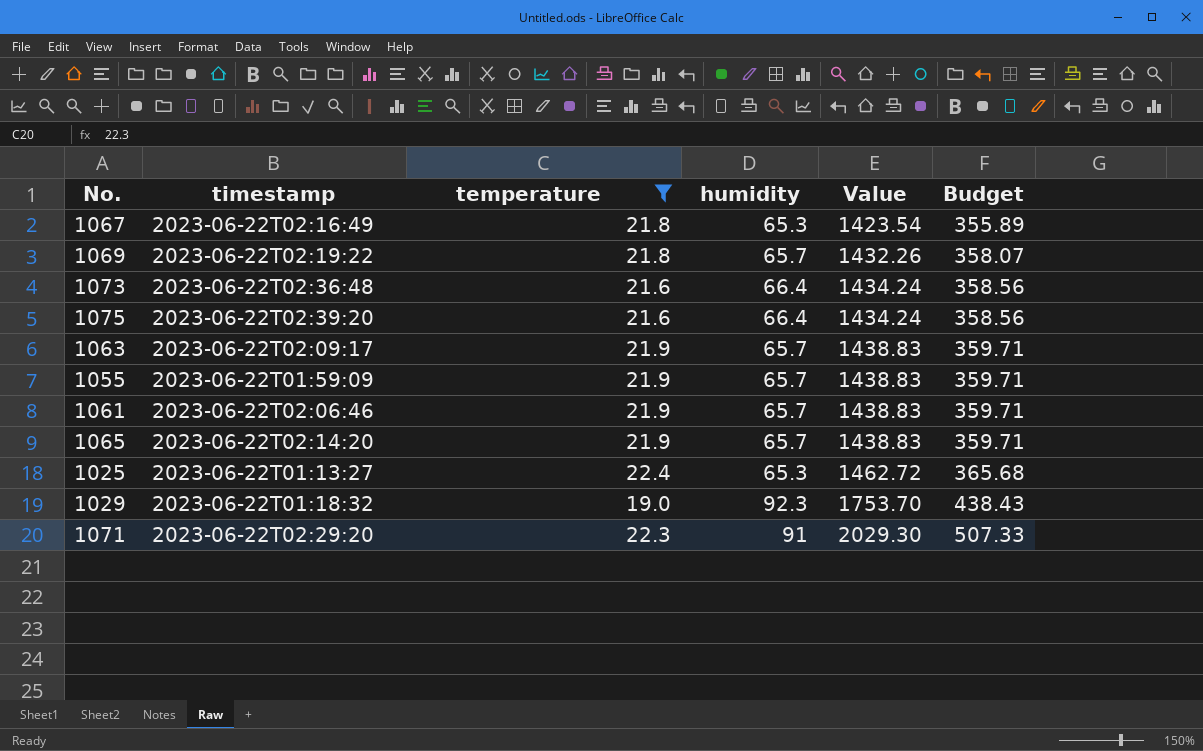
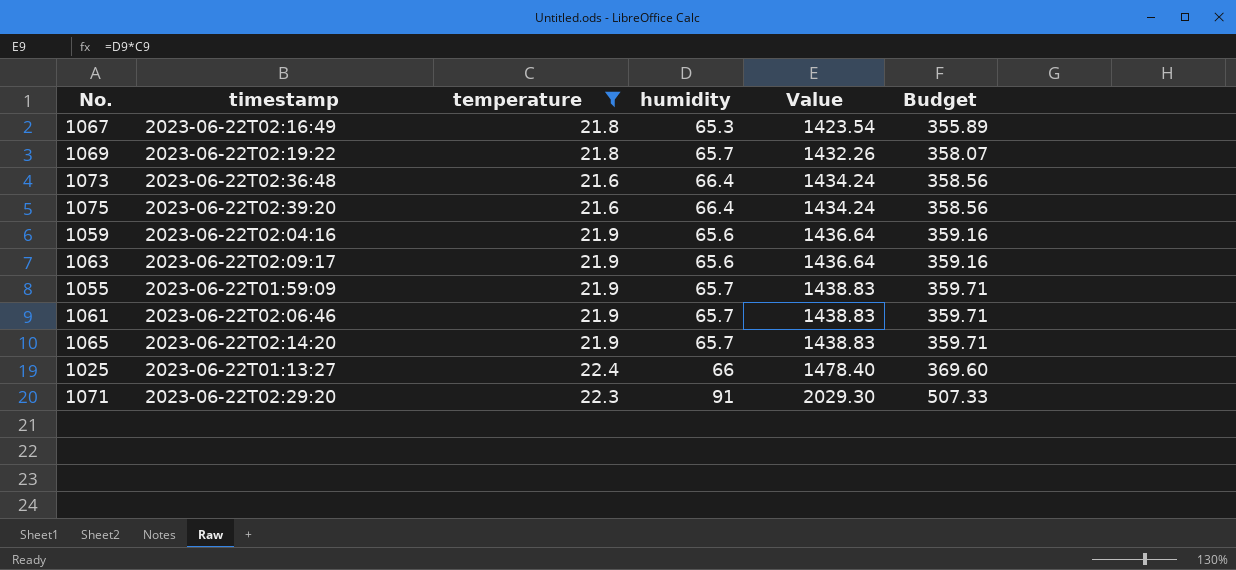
row 1029: 2023-06-22T01:18:32 | 19.0 | 92.3 | 1753.70 | 438.43 -> none
row 1059: none -> 2023-06-22T02:04:16 | 21.9 | 65.6 | 1436.64 | 359.16
1063 | humidity: 65.7 -> 65.6
1063 | Value: 1438.83 -> 1436.64
1063 | Budget: 359.71 -> 359.16
1025 | humidity: 65.3 -> 66
1025 | Value: 1462.72 -> 1478.40
1025 | Budget: 365.68 -> 369.60

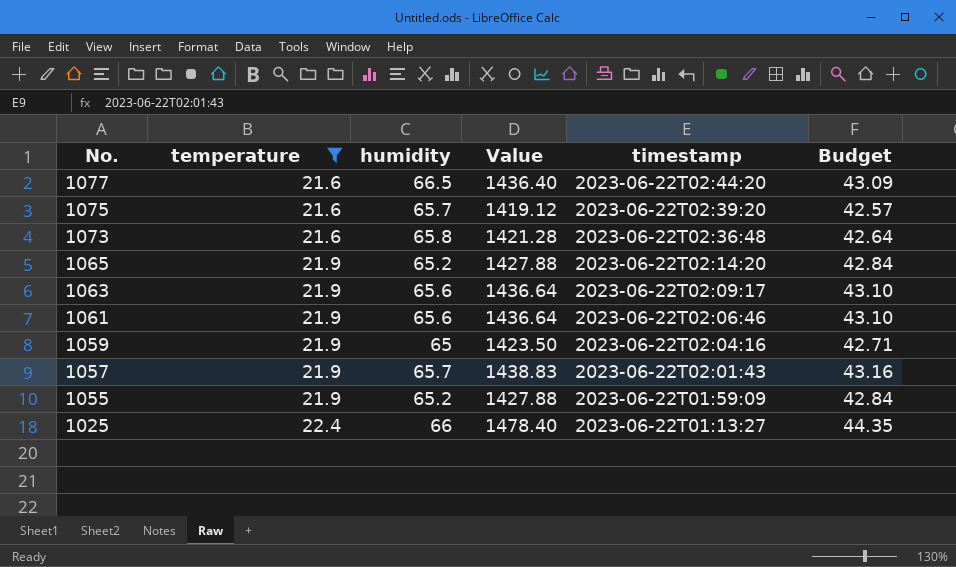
row order: Value ascending -> No. descending
column timestamp | position: 2 -> 5
column Budget | formula: [Value] * 0.25 -> [Value] * 0.03
row 1067: 2023-06-22T02:16:49 | 21.8 | 65.3 | 1423.54 | 355.89 -> none
row 1069: 2023-06-22T02:19:22 | 21.8 | 65.7 | 1432.26 | 358.07 -> none
row 1071: 2023-06-22T02:29:20 | 22.3 | 91 | 2029.30 | 507.33 -> none
row 1077: none -> 21.6 | 66.5 | 1436.40 | 2023-06-22T02:44:20 | 43.09
1075 | humidity: 66.4 -> 65.7
1075 | Value: 1434.24 -> 1419.12
1073 | humidity: 66.4 -> 65.8
1073 | Value: 1434.24 -> 1421.28
1065 | humidity: 65.7 -> 65.2
1065 | Value: 1438.83 -> 1427.88
1061 | humidity: 65.7 -> 65.6
1061 | Value: 1438.83 -> 1436.64
1059 | humidity: 65.6 -> 65
1059 | Value: 1436.64 -> 1423.50
row 1057: none -> 21.9 | 65.7 | 1438.83 | 2023-06-22T02:01:43 | 43.16
1055 | humidity: 65.7 -> 65.2
1055 | Value: 1438.83 -> 1427.88

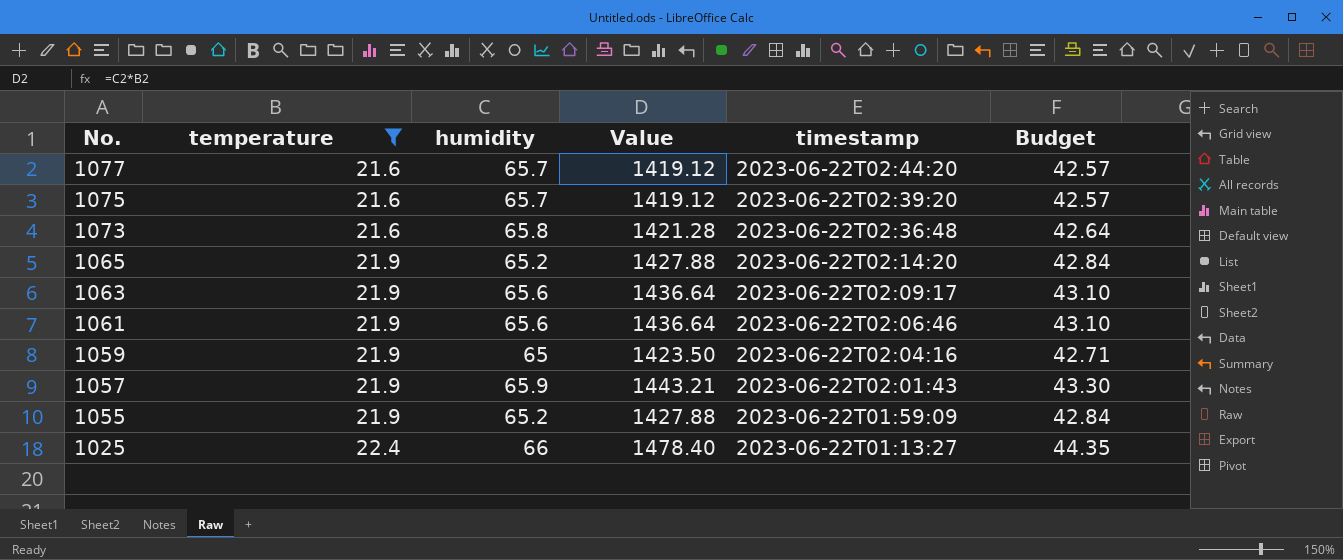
1077 | humidity: 66.5 -> 65.7
1077 | Value: 1436.40 -> 1419.12
1077 | Budget: 43.09 -> 42.57
1057 | humidity: 65.7 -> 65.9
1057 | Value: 1438.83 -> 1443.21
1057 | Budget: 43.16 -> 43.30

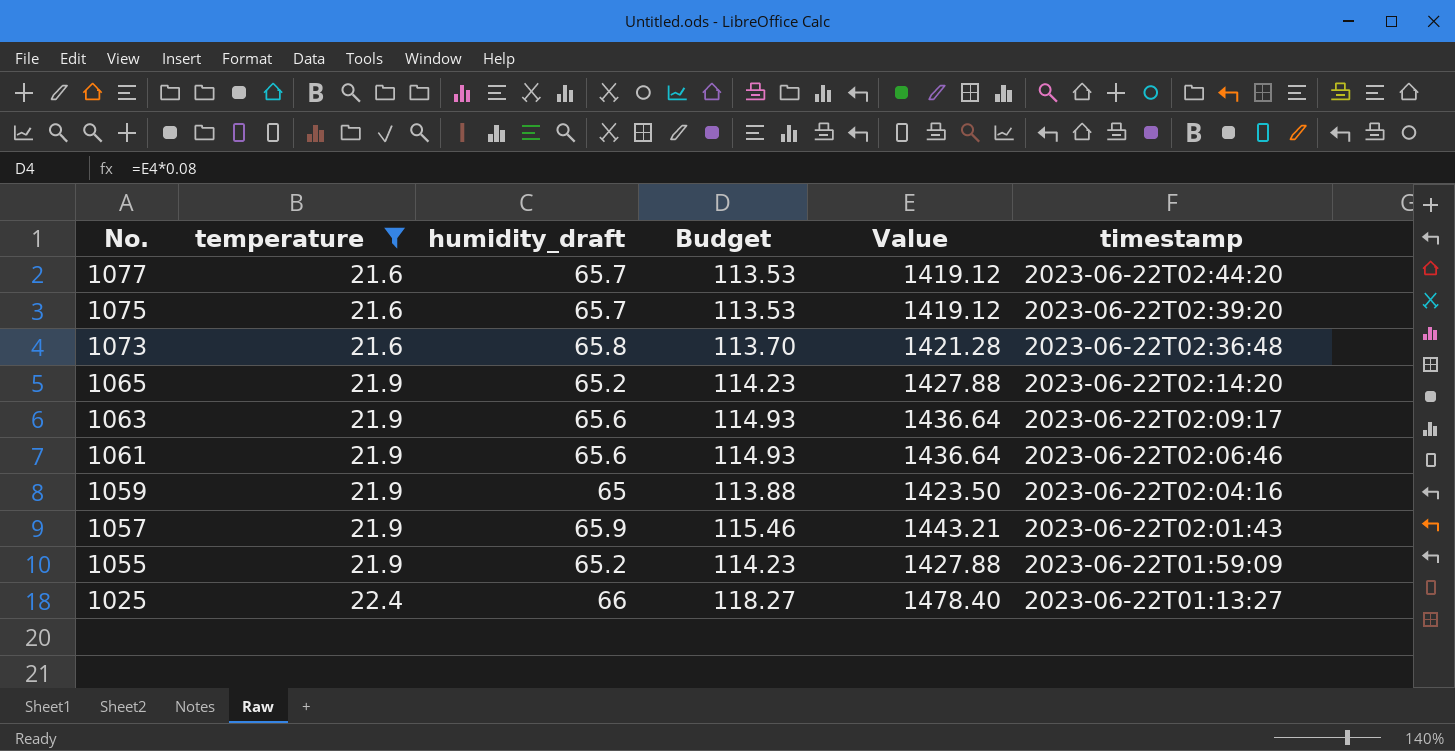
column name: humidity -> humidity_draft
column Budget | formula: [Value] * 0.03 -> [Value] * 0.08
column Budget | position: 6 -> 4

